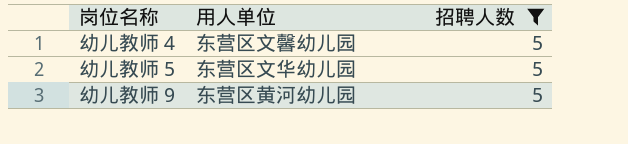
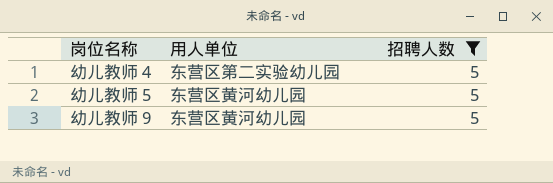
幼儿教师 4 | 用人单位: 东营区文馨幼儿园 -> 东营区第二实验幼儿园
幼儿教师 5 | 用人单位: 东营区文华幼儿园 -> 东营区黄河幼儿园

